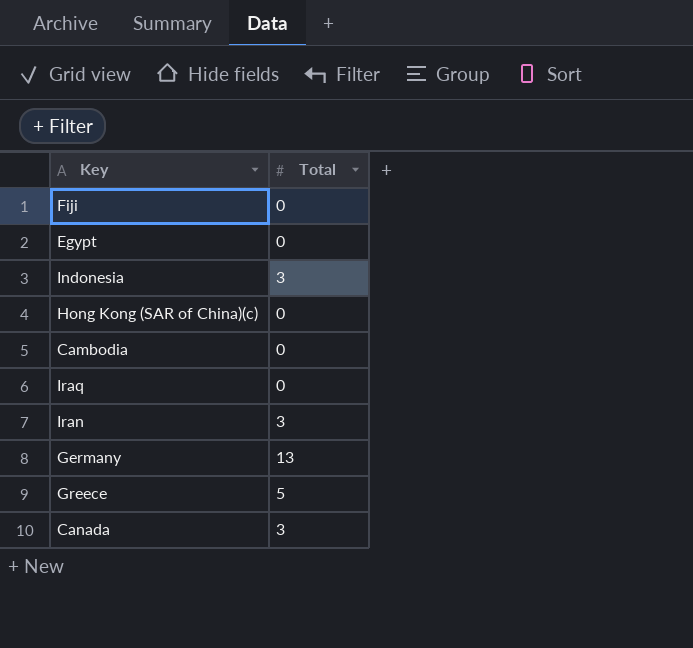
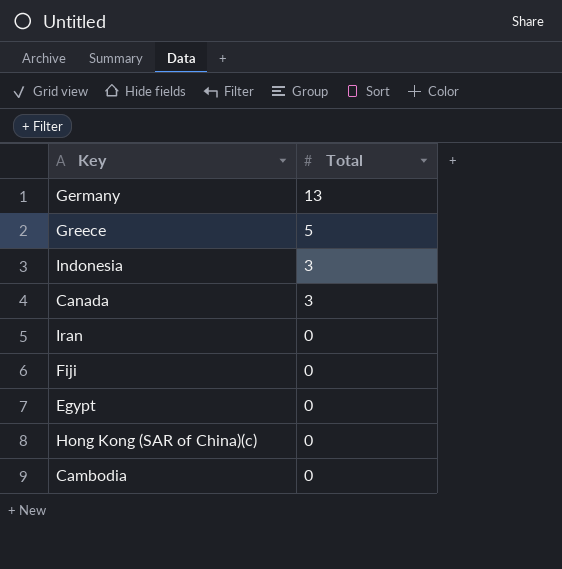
row order: none -> Total descending
row Iraq: 0 -> none
Iran | Total: 3 -> 0

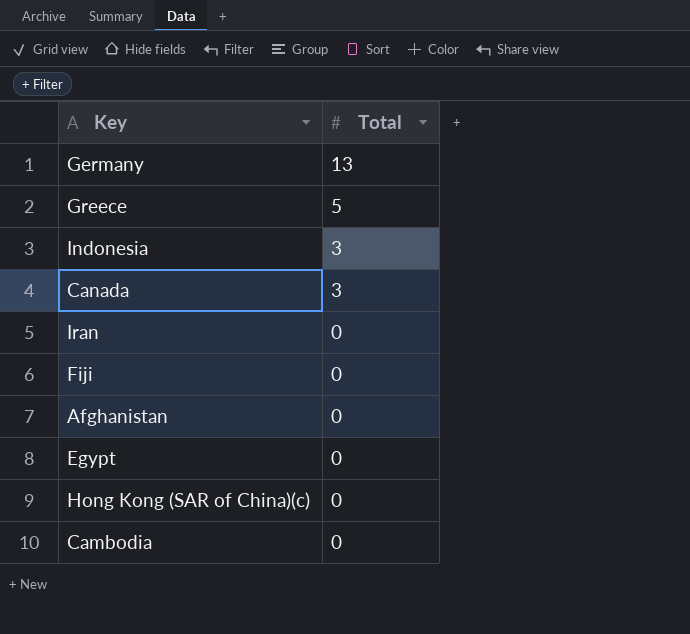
row Afghanistan: none -> 0

